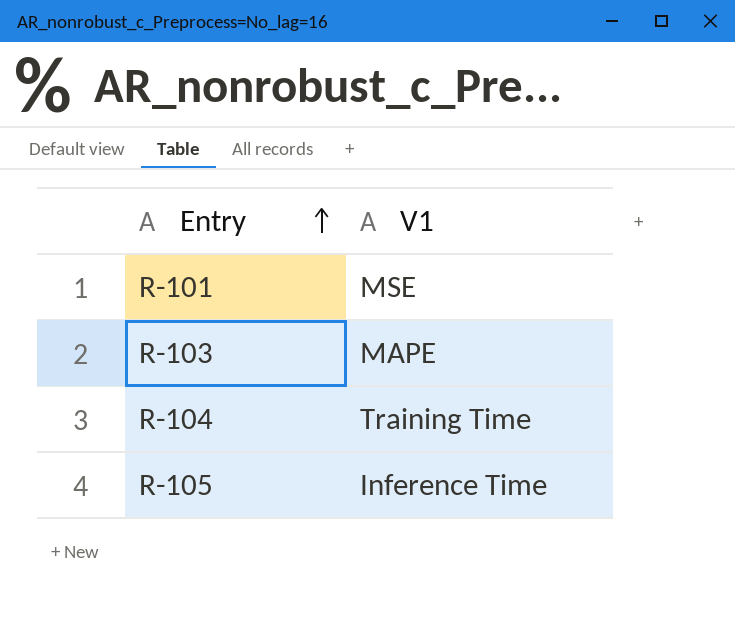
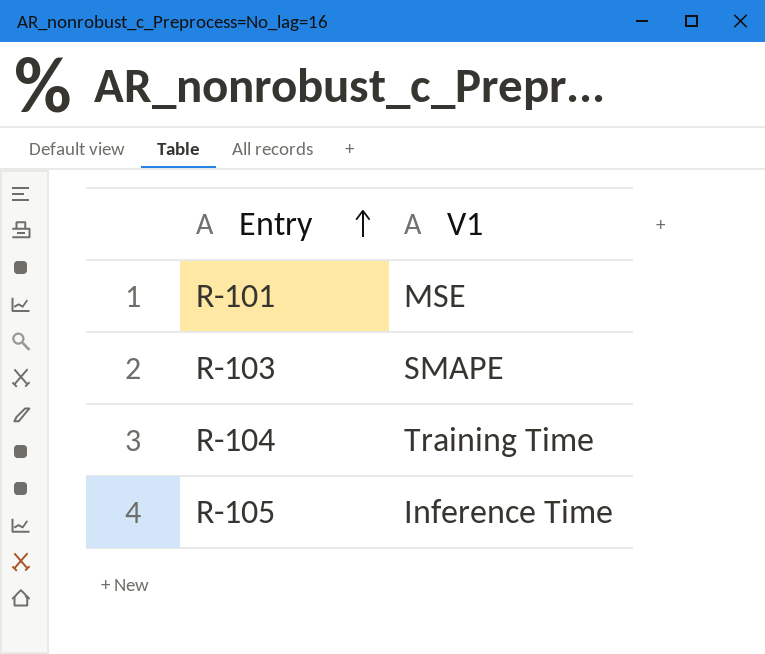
R-103 | V1: MAPE -> SMAPE

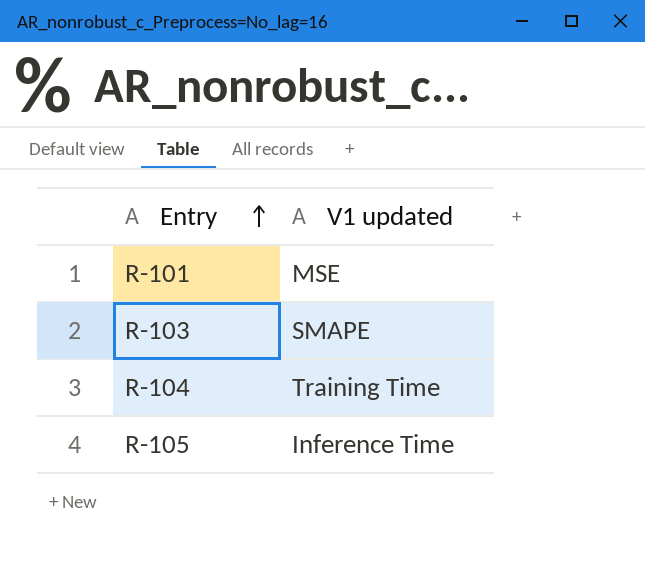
column name: V1 -> V1 updated

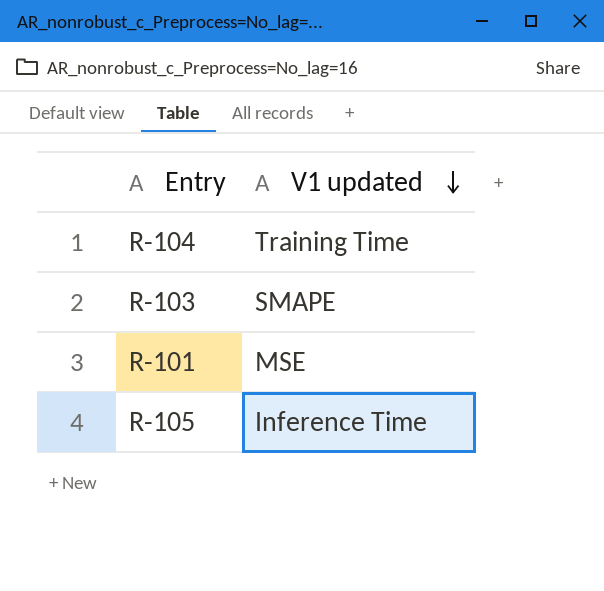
row order: Entry ascending -> V1 updated descending

